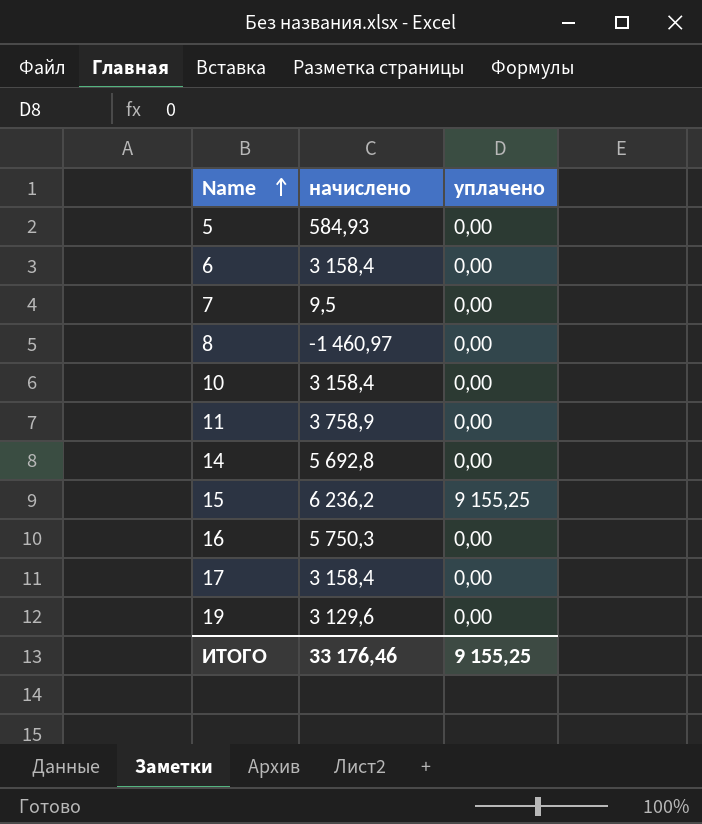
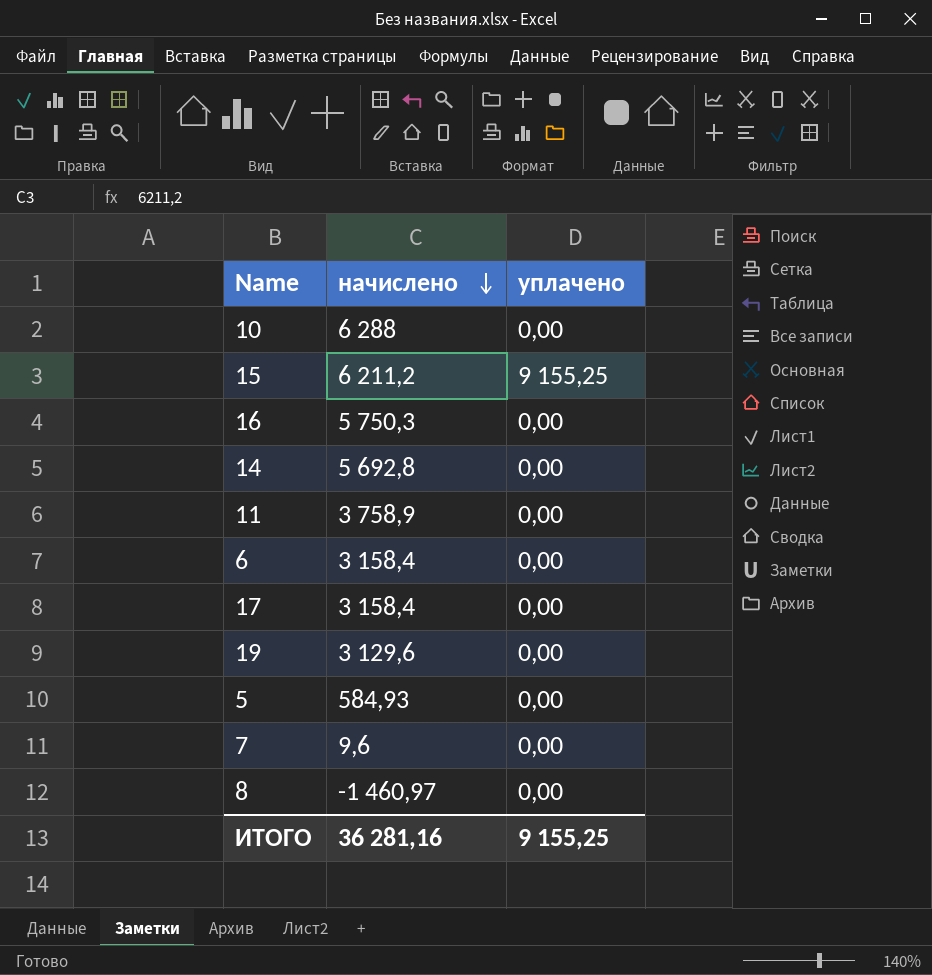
row order: Name ascending -> начислено descending
10 | начислено: 3 158,4 -> 6 288
15 | начислено: 6 236,2 -> 6 211,2
7 | начислено: 9,5 -> 9,6
ИТОГО | начислено: 33 176,46 -> 36 281,16

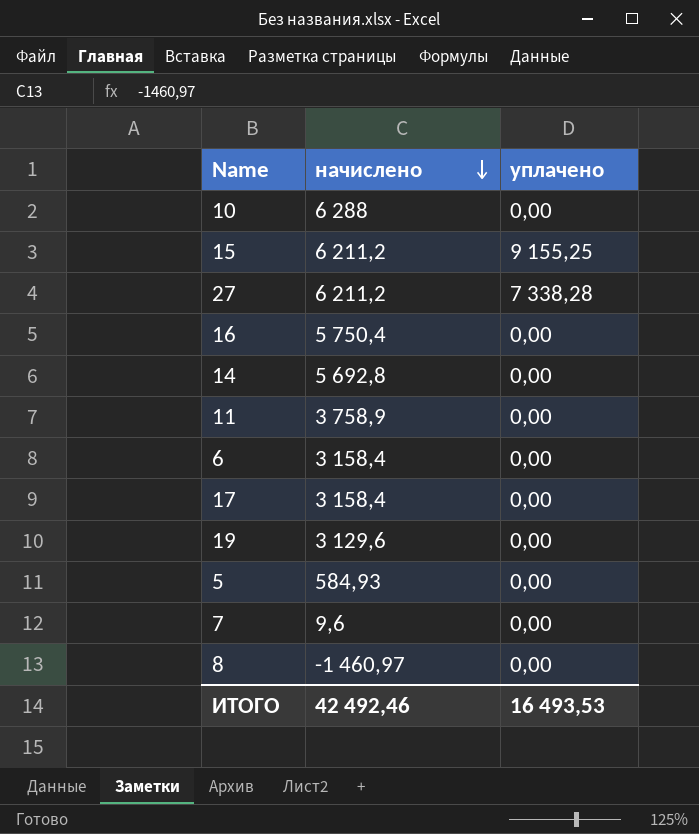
row 27: none -> 6 211,2 | 7 338,28
16 | начислено: 5 750,3 -> 5 750,4
ИТОГО | начислено: 36 281,16 -> 42 492,46
ИТОГО | уплачено: 9 155,25 -> 16 493,53

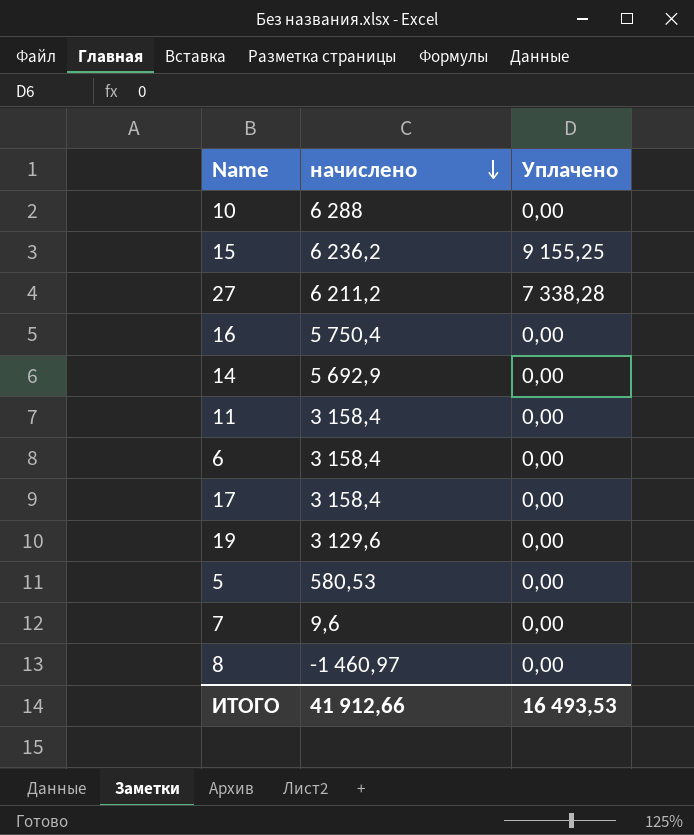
column name: уплачено -> Уплачено
15 | начислено: 6 211,2 -> 6 236,2
14 | начислено: 5 692,8 -> 5 692,9
11 | начислено: 3 758,9 -> 3 158,4
5 | начислено: 584,93 -> 580,53
ИТОГО | начислено: 42 492,46 -> 41 912,66

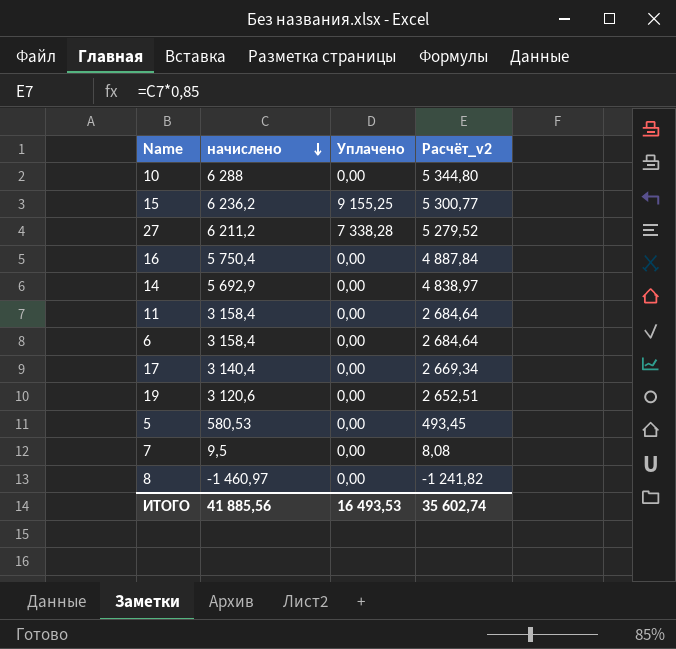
column Расчёт_v2 | formula: none -> [начислено] * 0,85
17 | начислено: 3 158,4 -> 3 140,4
19 | начислено: 3 129,6 -> 3 120,6
7 | начислено: 9,6 -> 9,5
ИТОГО | начислено: 41 912,66 -> 41 885,56

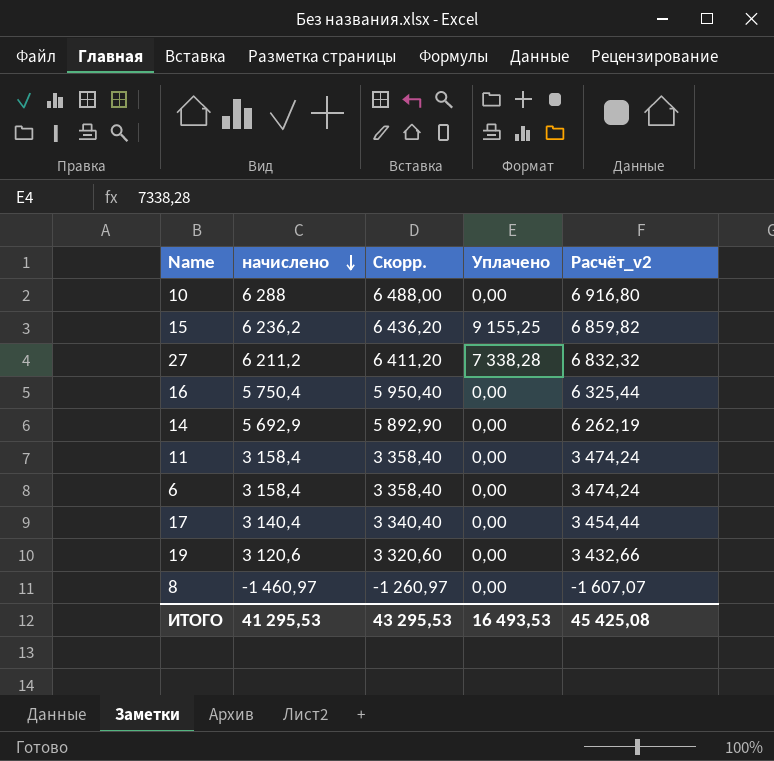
column Скорр. | formula: none -> [начислено] + 200
column Расчёт_v2 | formula: [начислено] * 0,85 -> [начислено] * 1,1
row 5: 580,53 | 0,00 | 493,45 -> none
row 7: 9,5 | 0,00 | 8,08 -> none
ИТОГО | начислено: 41 885,56 -> 41 295,53
ИТОГО | Расчёт_v2: 35 602,74 -> 45 425,08

